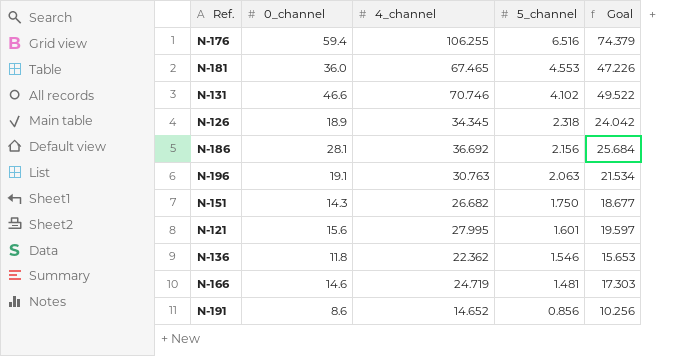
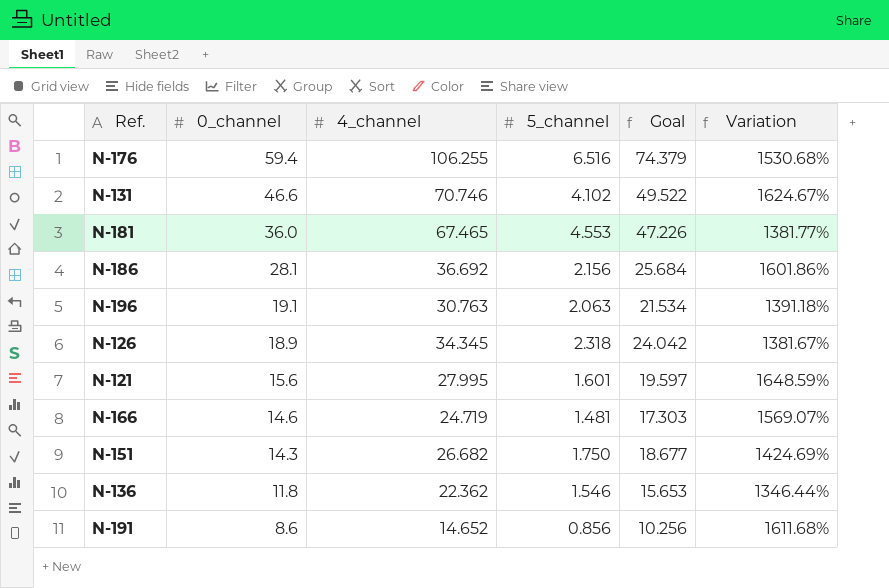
row order: 5_channel descending -> 0_channel descending
column Variation | formula: none -> ([4_channel] - [5_channel]) / [5_channel]

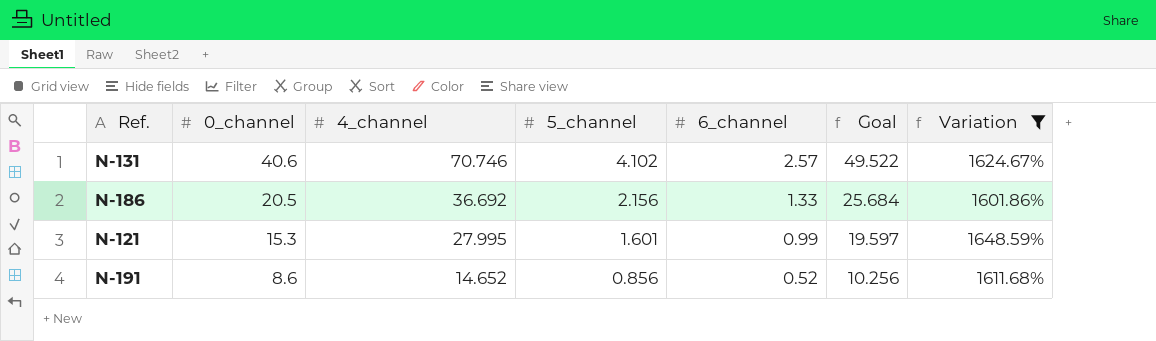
filter: none -> Variation >= 1601.86%
column 6_channel | position: none -> 5
N-131 | 0_channel: 46.6 -> 40.6
N-186 | 0_channel: 28.1 -> 20.5
N-121 | 0_channel: 15.6 -> 15.3

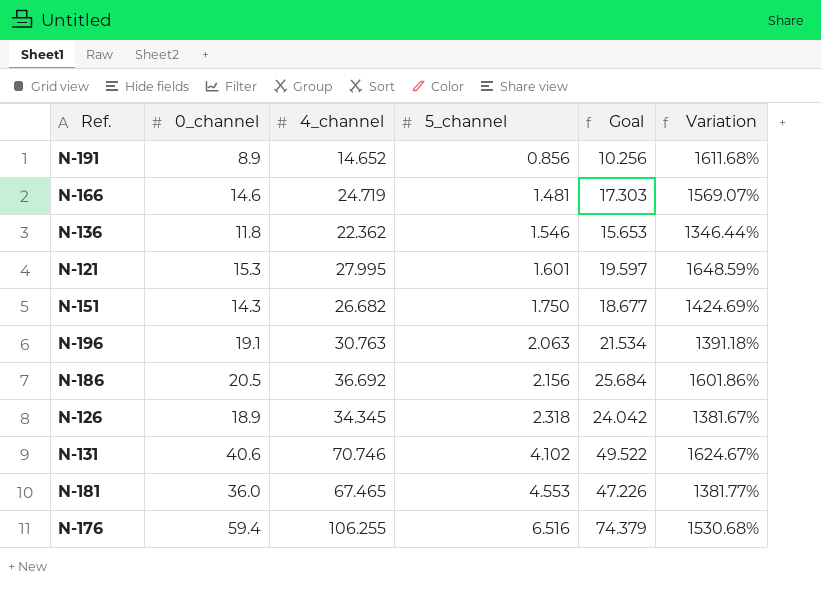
filter: Variation >= 1601.86% -> none
row order: 0_channel descending -> 5_channel ascending
column 6_channel | position: 5 -> none
N-191 | 0_channel: 8.6 -> 8.9

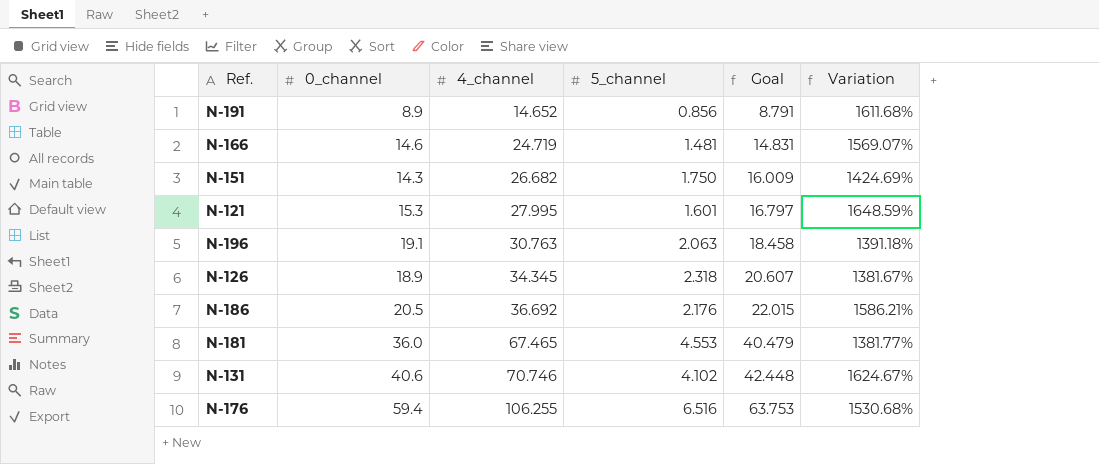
row order: 5_channel ascending -> 4_channel ascending
column Goal | formula: [4_channel] * 0.7 -> [4_channel] * 0.6
row N-136: 11.8 | 22.362 | 1.546 | 15.653 | 1346.44% -> none
N-186 | 5_channel: 2.156 -> 2.176
N-186 | Variation: 1601.86% -> 1586.21%

